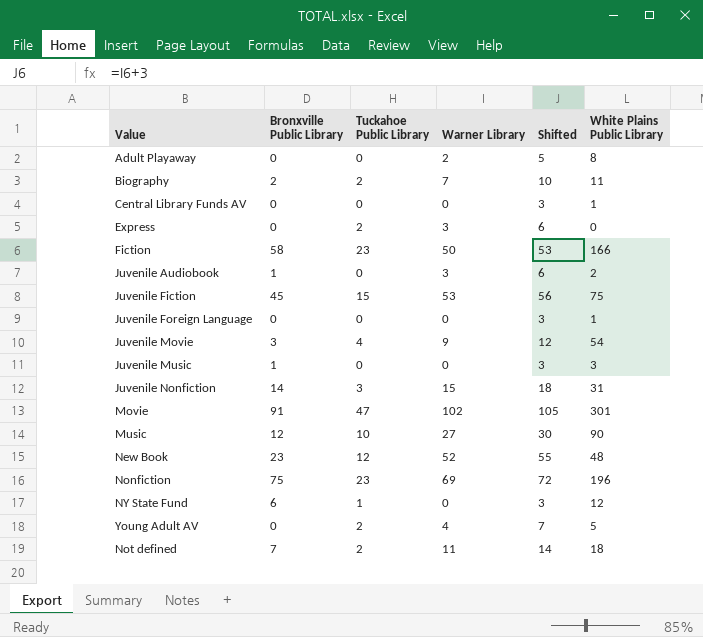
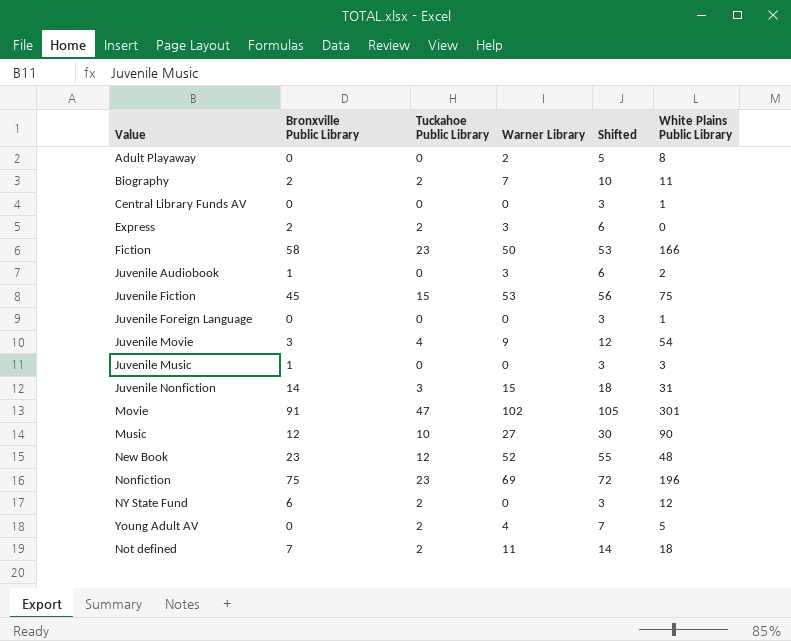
Express | Bronxville Public Library: 0 -> 2
NY State Fund | Tuckahoe Public Library: 1 -> 2

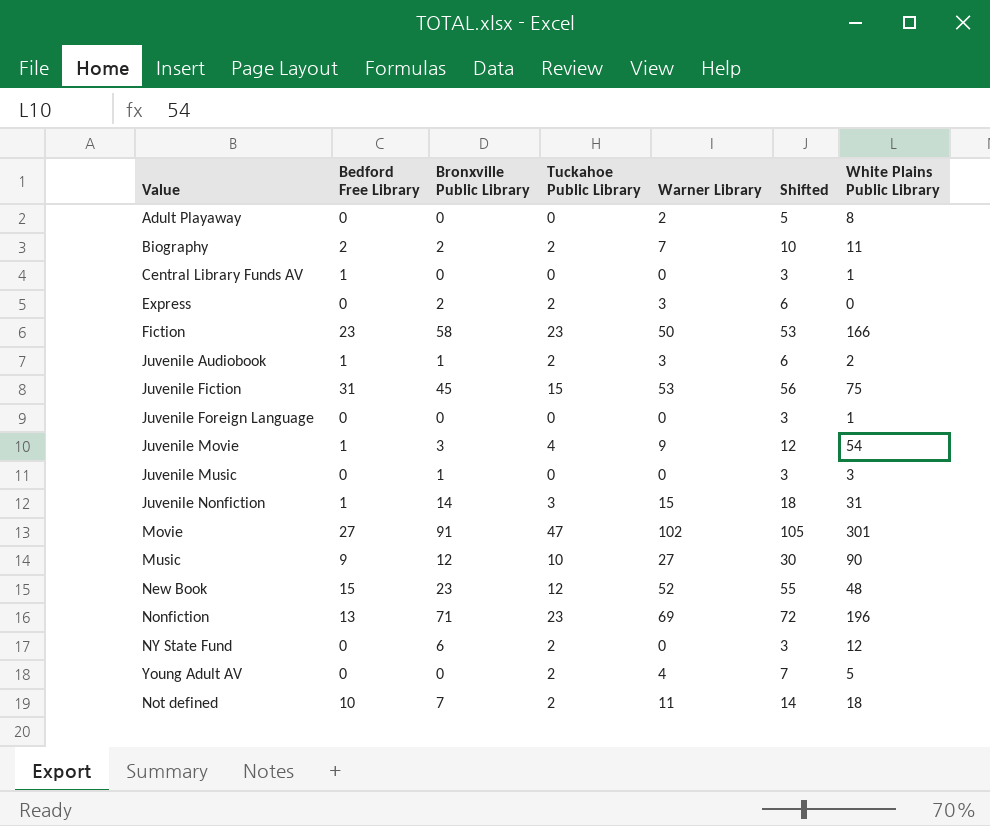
column Bedford Free Library | position: none -> 2
Juvenile Audiobook | Tuckahoe Public Library: 0 -> 2
Nonfiction | Bronxville Public Library: 75 -> 71

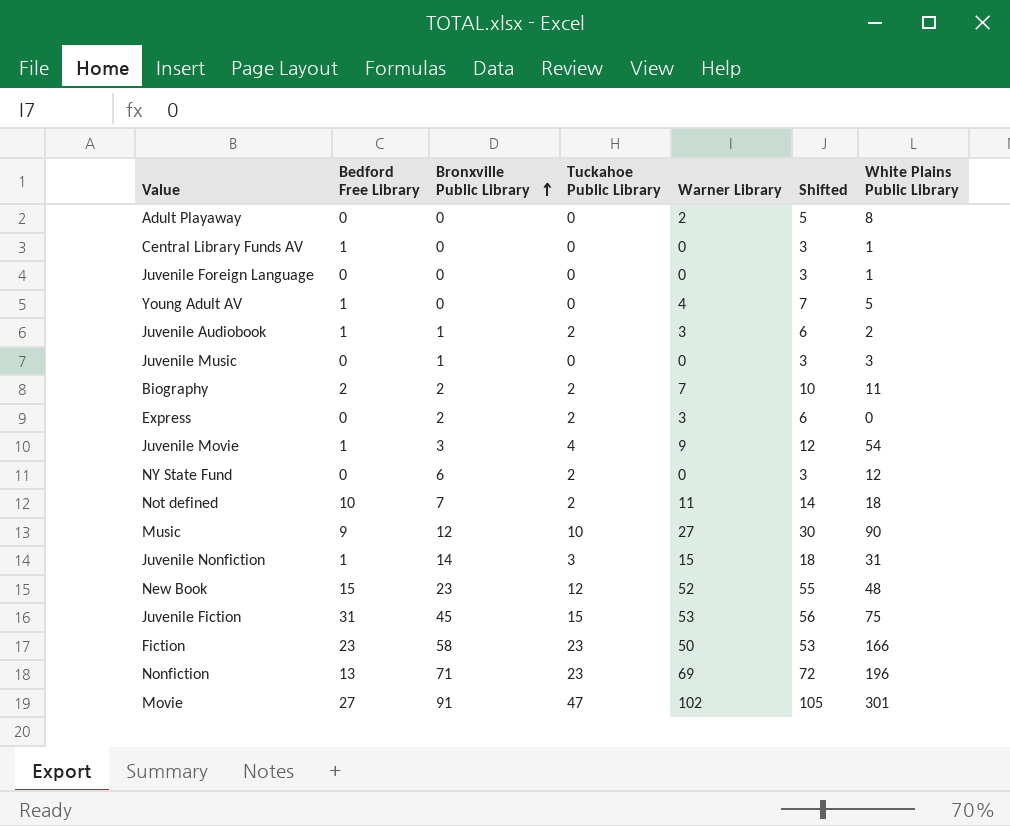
row order: none -> Bronxville Public Library ascending
Young Adult AV | Bedford Free Library: 0 -> 1
Young Adult AV | Tuckahoe Public Library: 2 -> 0

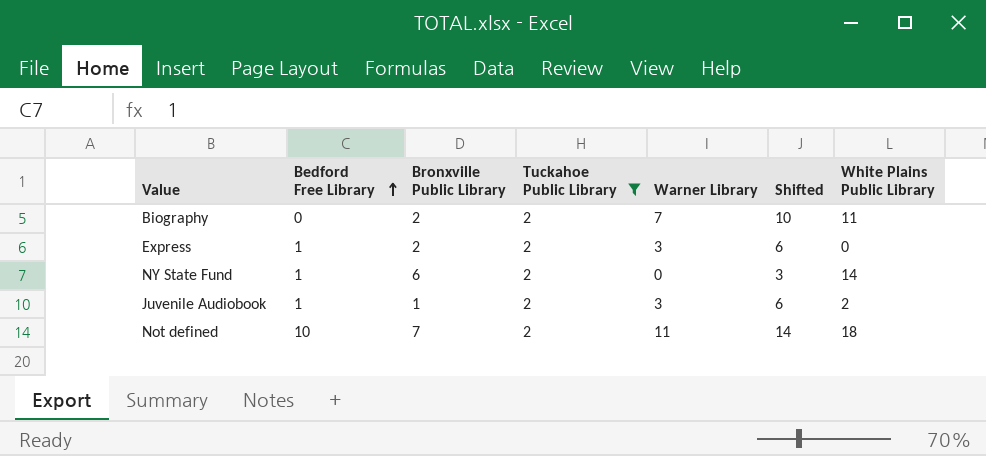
filter: none -> Tuckahoe Public Library = 2
row order: Bronxville Public Library ascending -> Bedford Free Library ascending
Biography | Bedford Free Library: 2 -> 0
Express | Bedford Free Library: 0 -> 1
NY State Fund | Bedford Free Library: 0 -> 1
NY State Fund | White Plains Public Library: 12 -> 14

